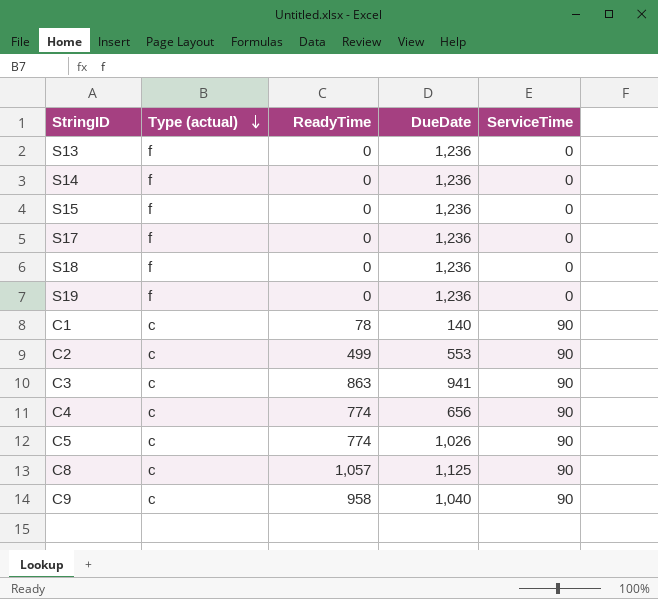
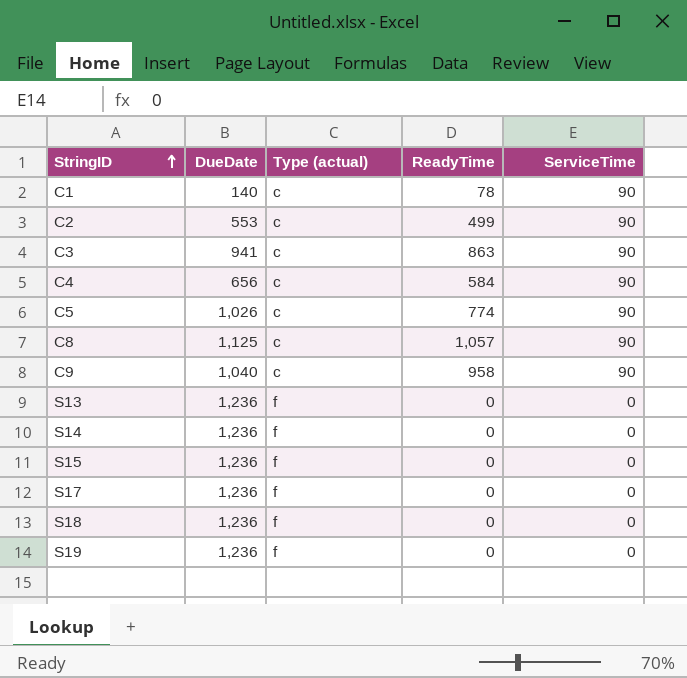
row order: Type (actual) descending -> StringID ascending
column DueDate | position: 4 -> 2
C4 | ReadyTime: 774 -> 584

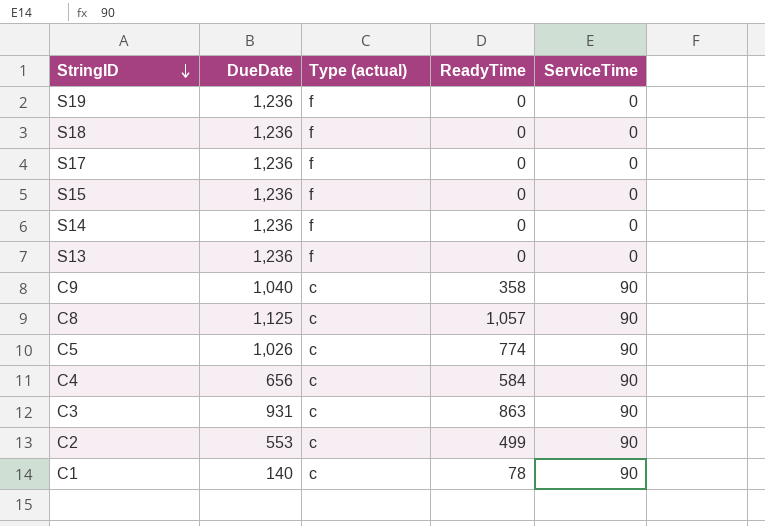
row order: StringID ascending -> StringID descending
C9 | ReadyTime: 958 -> 358
C3 | DueDate: 941 -> 931

